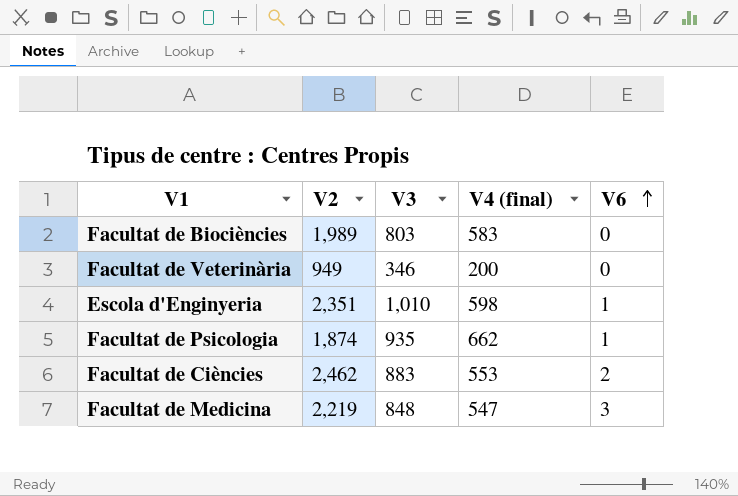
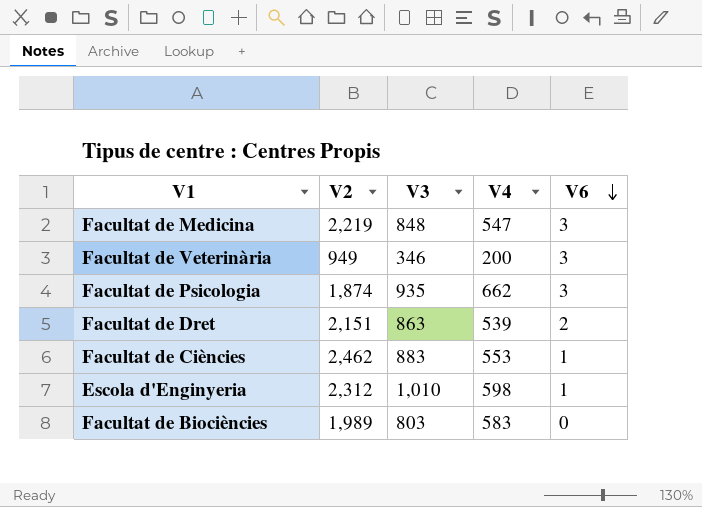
row order: V6 ascending -> V6 descending
column name: V4 (final) -> V4
Facultat de Veterinària | V6: 0 -> 3
Facultat de Psicologia | V6: 1 -> 3
row Facultat de Dret: none -> 2,151 | 863 | 539 | 2
Facultat de Ciències | V6: 2 -> 1
Escola d'Enginyeria | V2: 2,351 -> 2,312

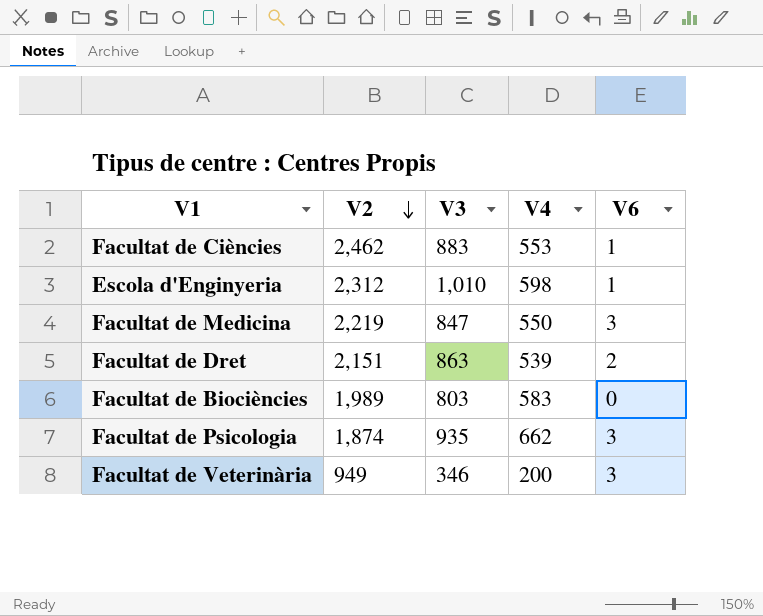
row order: V6 descending -> V2 descending
Facultat de Medicina | V3: 848 -> 847
Facultat de Medicina | V4: 547 -> 550

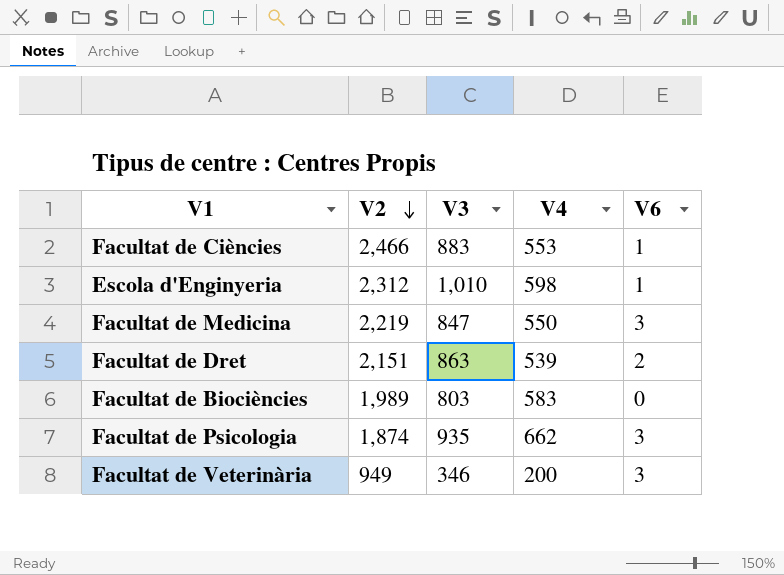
Facultat de Ciències | V2: 2,462 -> 2,466

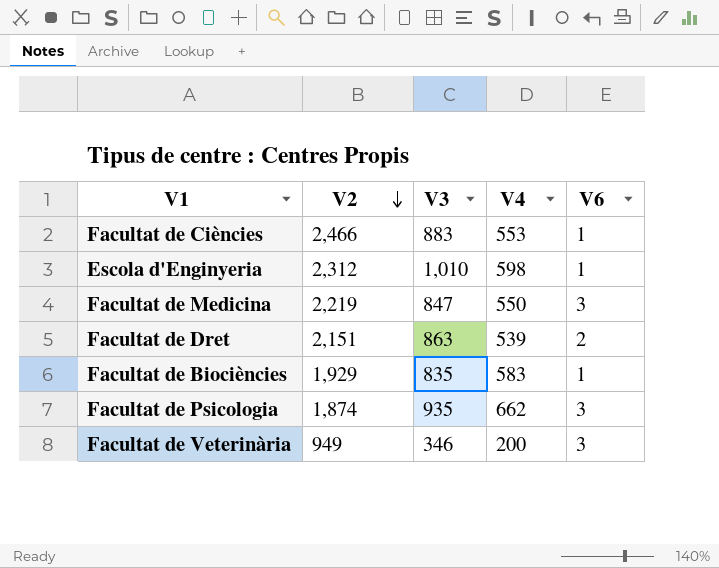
Facultat de Biociències | V2: 1,989 -> 1,929
Facultat de Biociències | V3: 803 -> 835
Facultat de Biociències | V6: 0 -> 1

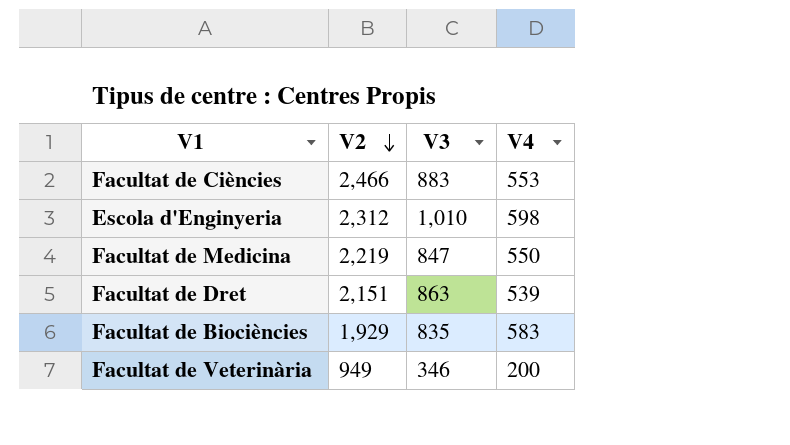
column V6 | position: 5 -> none
row Facultat de Psicologia: 1,874 | 935 | 662 | 3 -> none

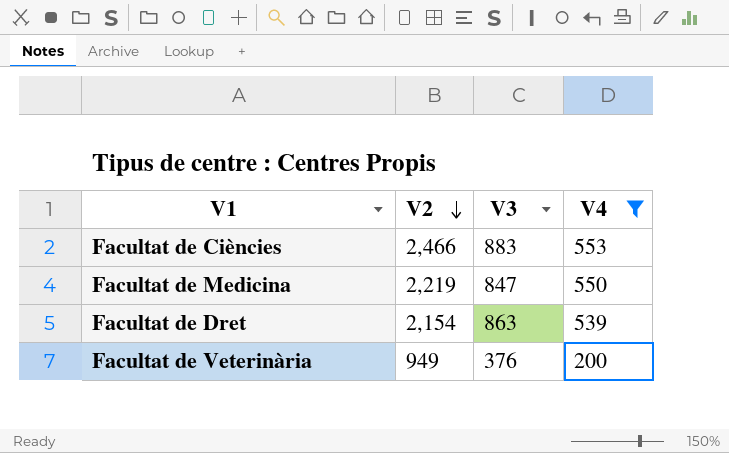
filter: none -> V4 <= 553
Facultat de Dret | V2: 2,151 -> 2,154
Facultat de Veterinària | V3: 346 -> 376

